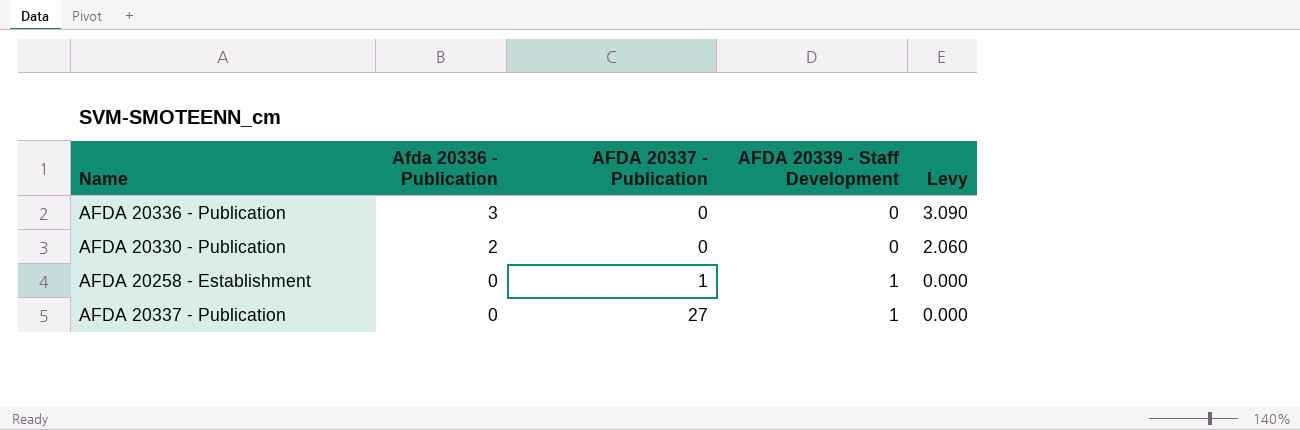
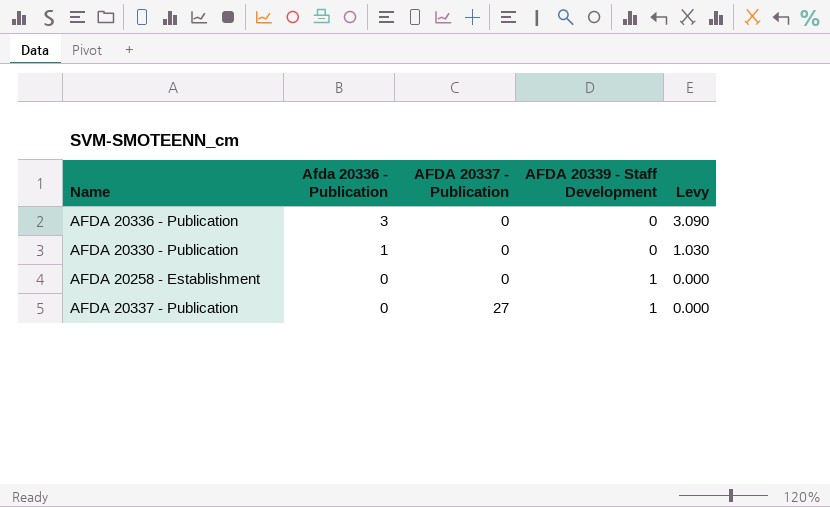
AFDA 20330 - Publication | Afda 20336 - Publication: 2 -> 1
AFDA 20330 - Publication | Levy: 2.060 -> 1.030
AFDA 20258 - Establishment | AFDA 20337 - Publication: 1 -> 0

